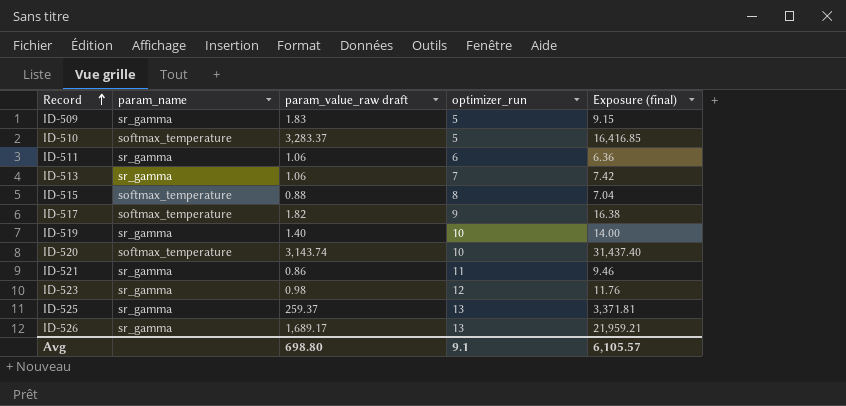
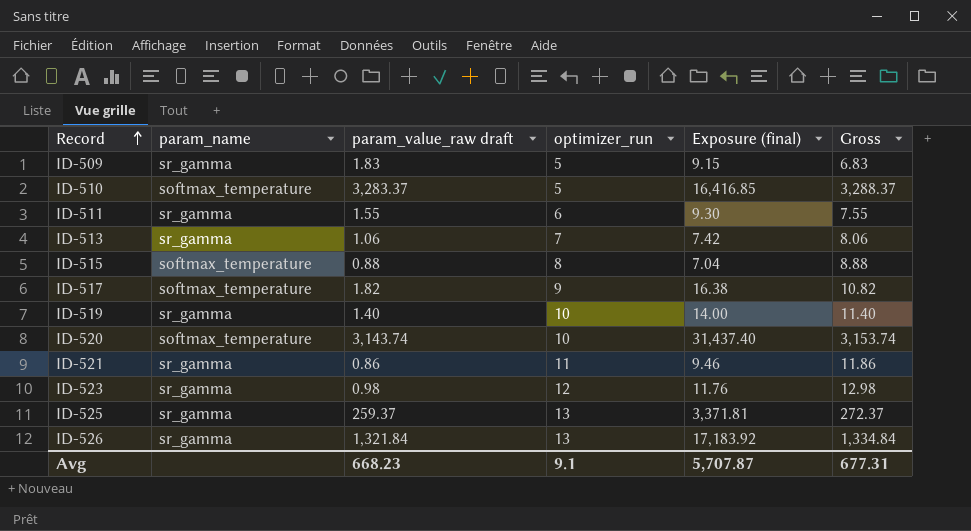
column Gross | formula: none -> [param_value_raw draft] + [optimizer_run]
ID-511 | param_value_raw draft: 1.06 -> 1.55
ID-511 | Exposure (final): 6.36 -> 9.30
ID-526 | param_value_raw draft: 1,689.17 -> 1,321.84
ID-526 | Exposure (final): 21,959.21 -> 17,183.92
Avg | param_value_raw draft: 698.80 -> 668.23
Avg | Exposure (final): 6,105.57 -> 5,707.87

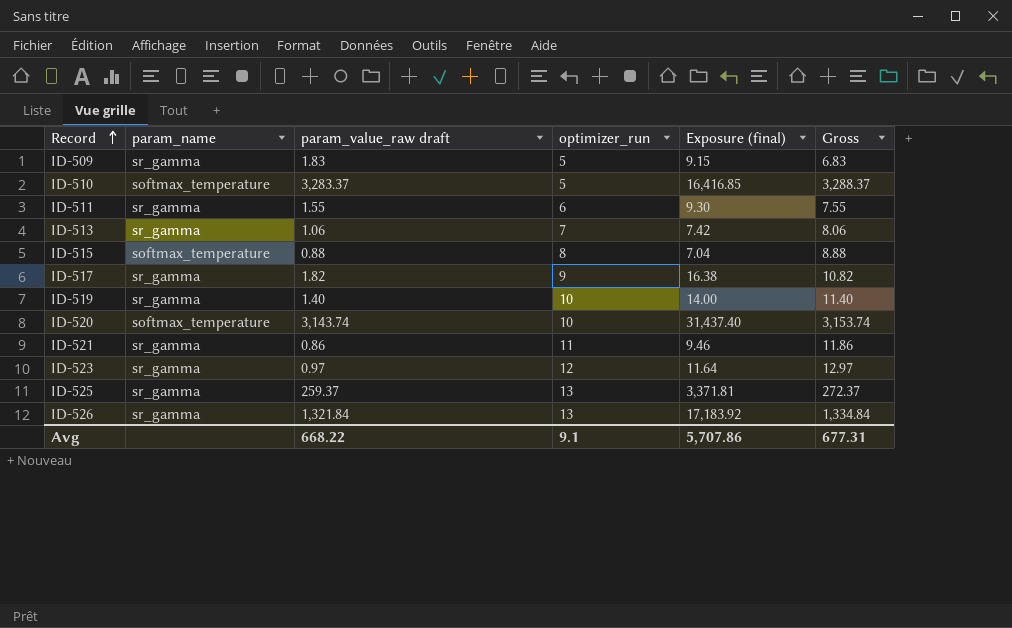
ID-517 | param_name: softmax_temperature -> sr_gamma
ID-523 | param_value_raw draft: 0.98 -> 0.97
ID-523 | Exposure (final): 11.76 -> 11.64
ID-523 | Gross: 12.98 -> 12.97
Avg | param_value_raw draft: 668.23 -> 668.22
Avg | Exposure (final): 5,707.87 -> 5,707.86

